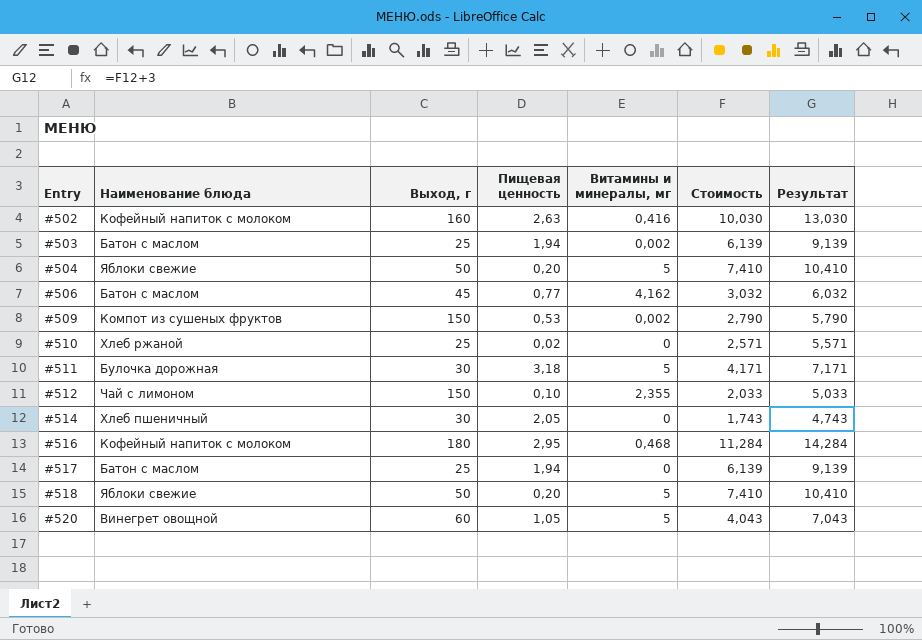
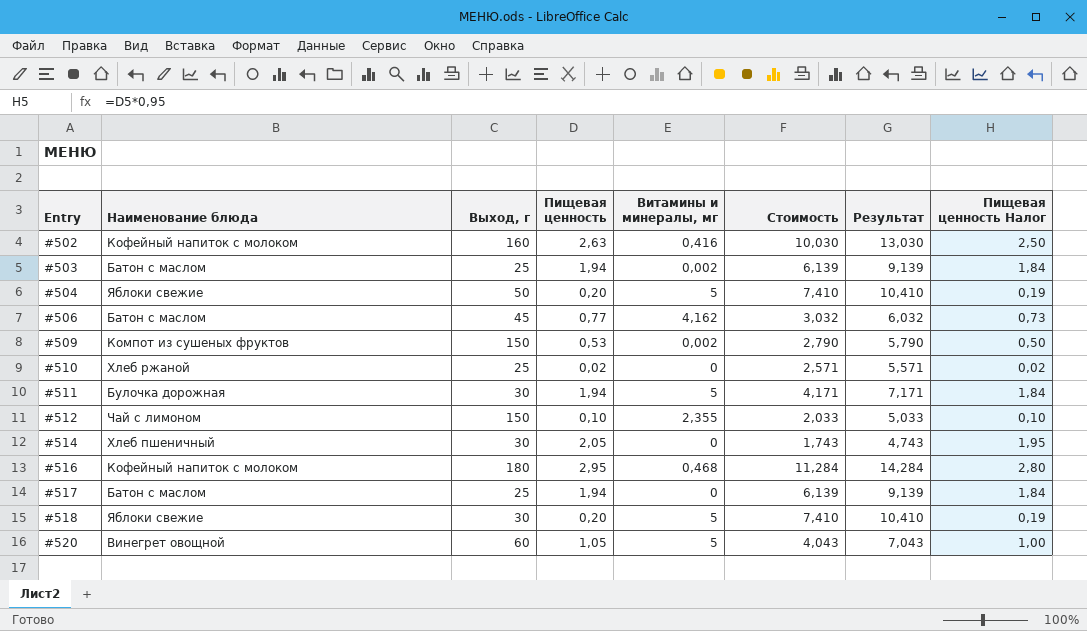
column Пищевая ценность Налог | formula: none -> [Пищевая ценность] * 0,95
#511 | Пищевая ценность: 3,18 -> 1,94
#518 | Выход, г: 50 -> 30

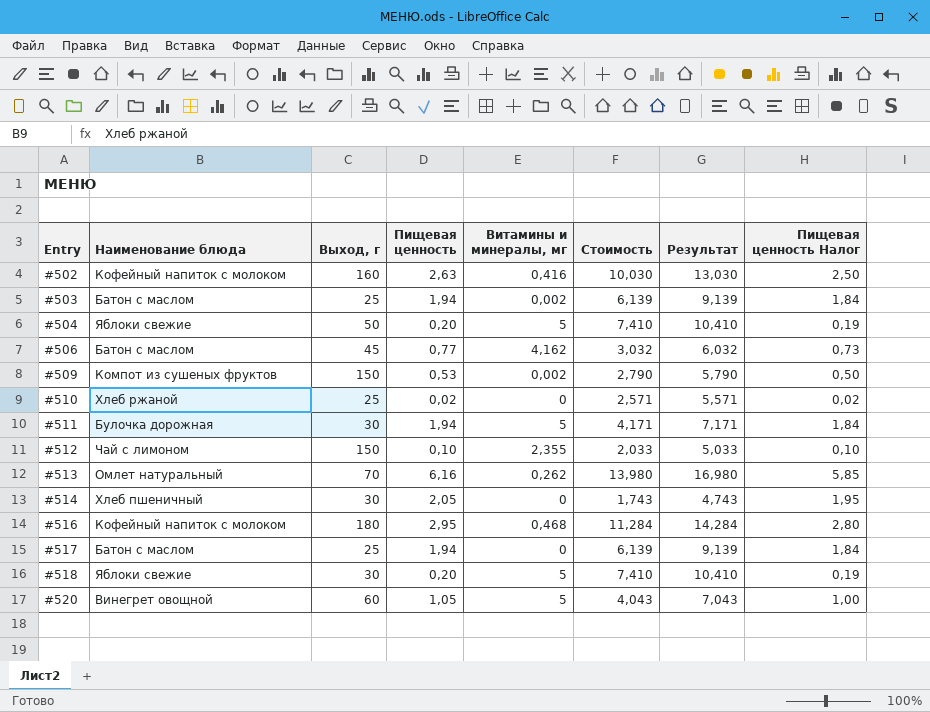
row #513: none -> Омлет натуральный | 70 | 6,16 | 0,262 | 13,980 | 16,980 | 5,85

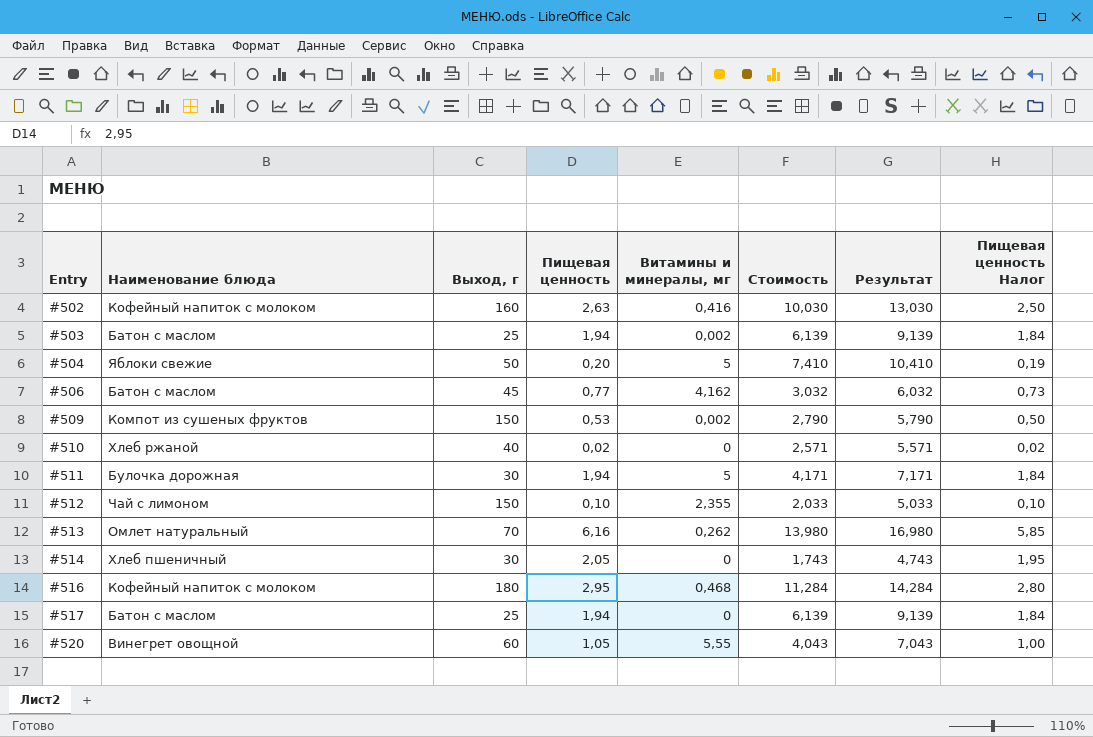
row #518: Яблоки свежие | 30 | 0,20 | 5 | 7,410 | 10,410 | 0,19 -> none
#510 | Выход, г: 25 -> 40
#520 | Витамины и минералы, мг: 5 -> 5,55

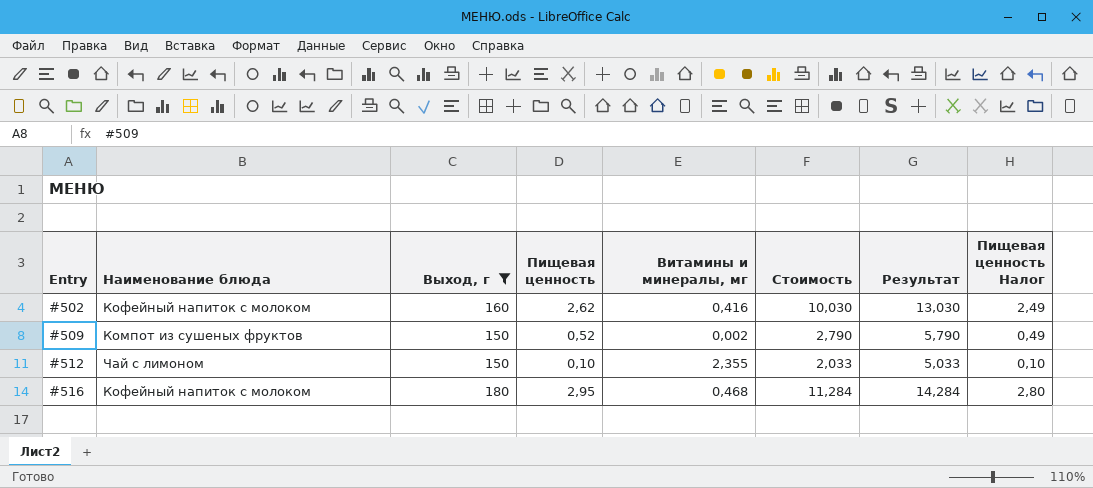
filter: none -> Выход, г >= 150
#502 | Пищевая ценность: 2,63 -> 2,62
#502 | Пищевая ценность Налог: 2,50 -> 2,49
#509 | Пищевая ценность: 0,53 -> 0,52
#509 | Пищевая ценность Налог: 0,50 -> 0,49

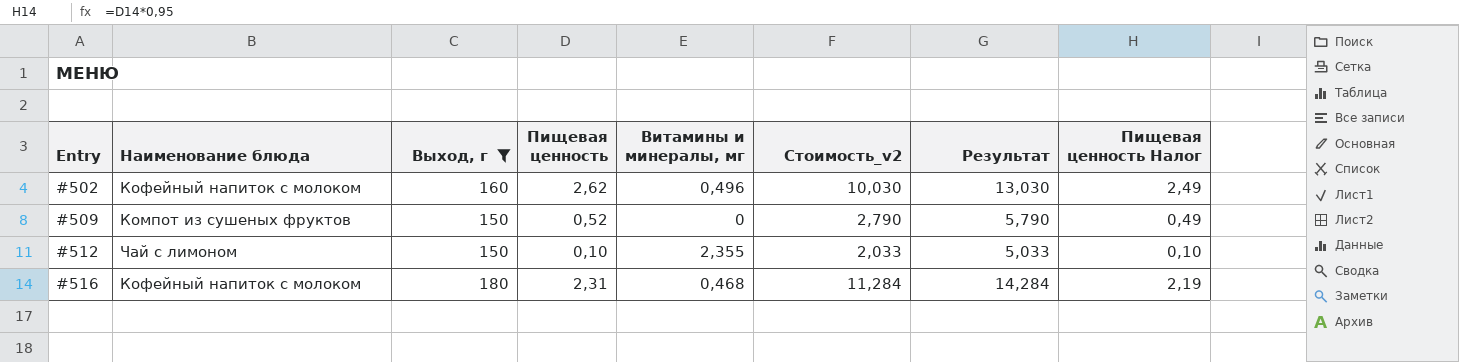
column name: Стоимость -> Стоимость_v2
#502 | Витамины и минералы, мг: 0,416 -> 0,496
#509 | Витамины и минералы, мг: 0,002 -> 0
#516 | Пищевая ценность: 2,95 -> 2,31
#516 | Пищевая ценность Налог: 2,80 -> 2,19

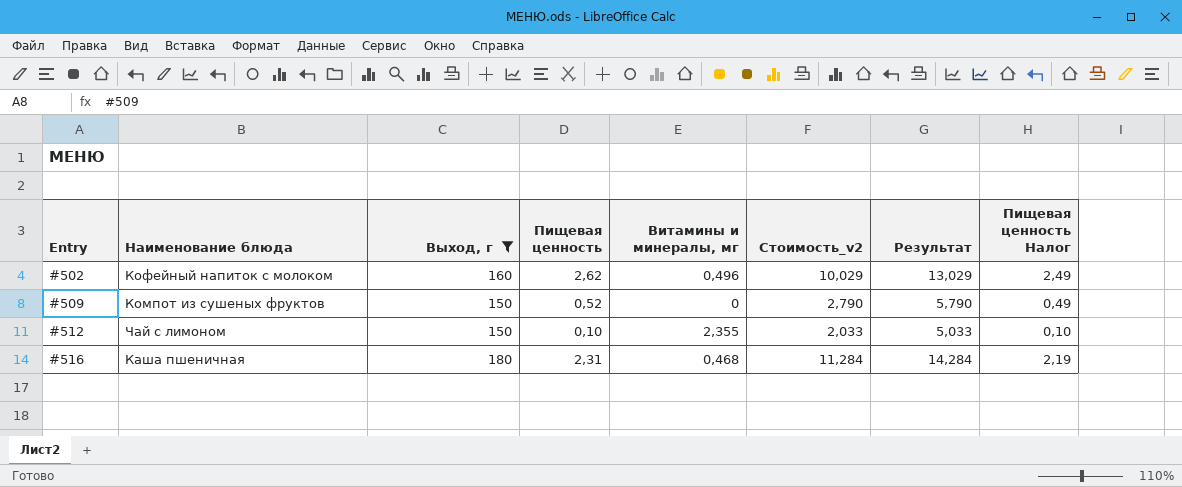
#502 | Стоимость_v2: 10,030 -> 10,029
#502 | Результат: 13,030 -> 13,029
#516 | Наименование блюда: Кофейный напиток с молоком -> Каша пшеничная

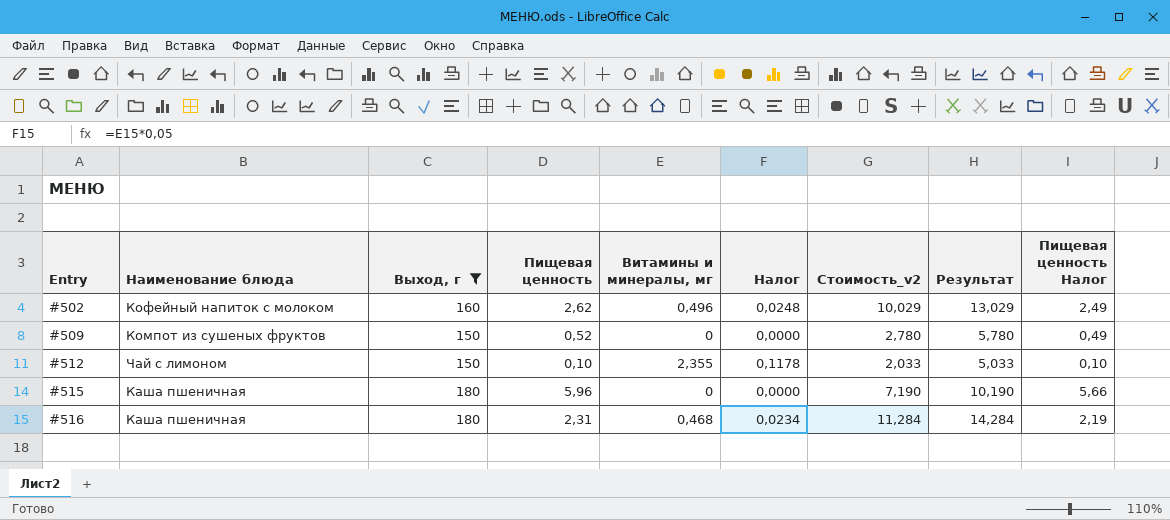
column Налог | formula: none -> [Витамины и минералы, мг] * 0,05
#509 | Стоимость_v2: 2,790 -> 2,780
#509 | Результат: 5,790 -> 5,780
row #515: none -> Каша пшеничная | 180 | 5,96 | 0 | 0,0000 | 7,190 | 10,190 | 5,66

